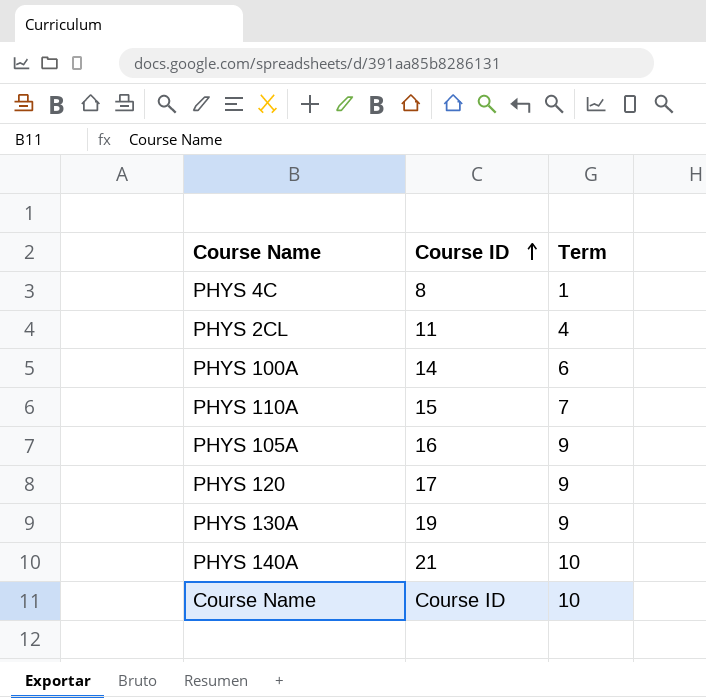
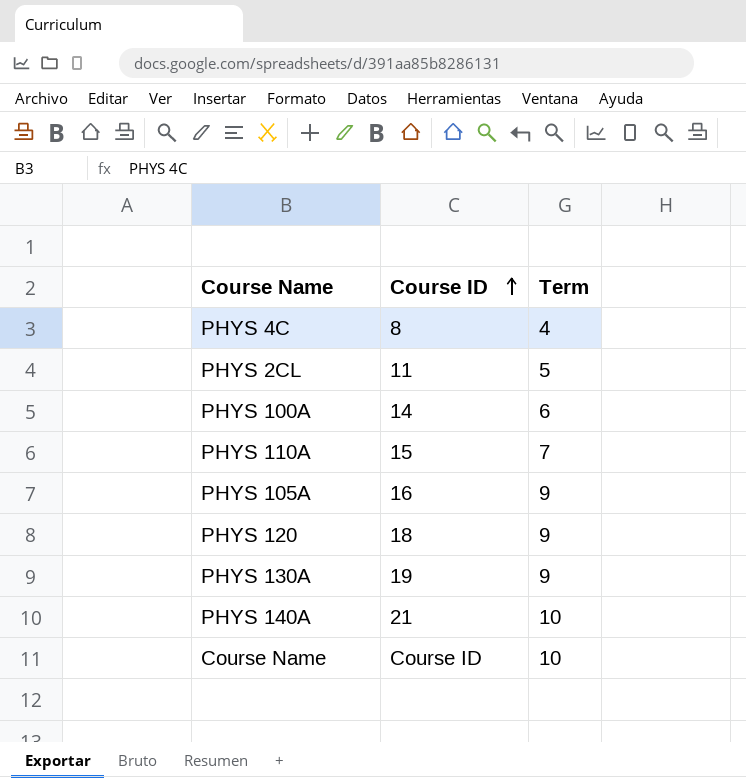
PHYS 4C | Term: 1 -> 4
PHYS 2CL | Term: 4 -> 5
PHYS 120 | Course ID: 17 -> 18

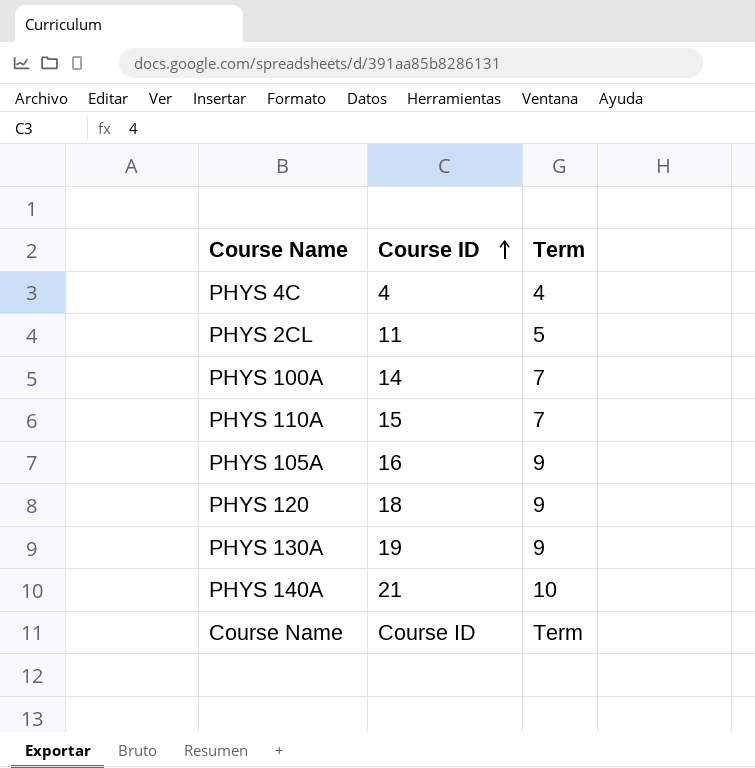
PHYS 4C | Course ID: 8 -> 4
PHYS 100A | Term: 6 -> 7
Course Name | Term: 10 -> Term

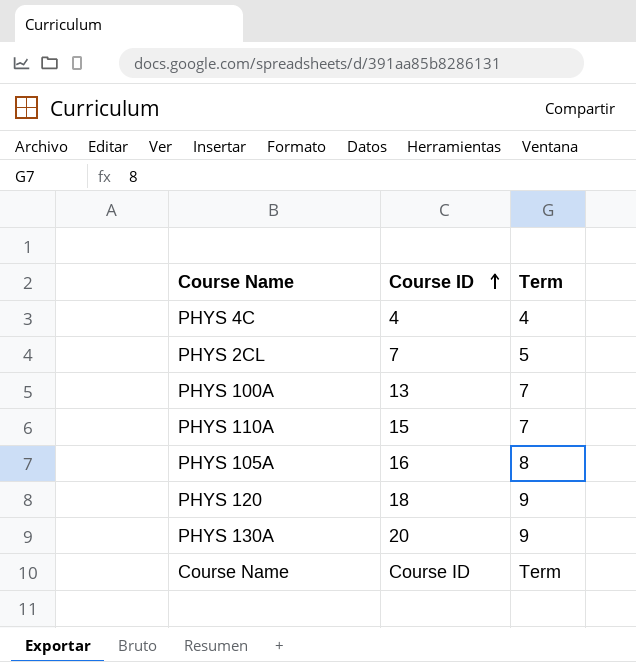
row PHYS 140A: 21 | 10 -> none
PHYS 2CL | Course ID: 11 -> 7
PHYS 100A | Course ID: 14 -> 13
PHYS 105A | Term: 9 -> 8
PHYS 130A | Course ID: 19 -> 20

